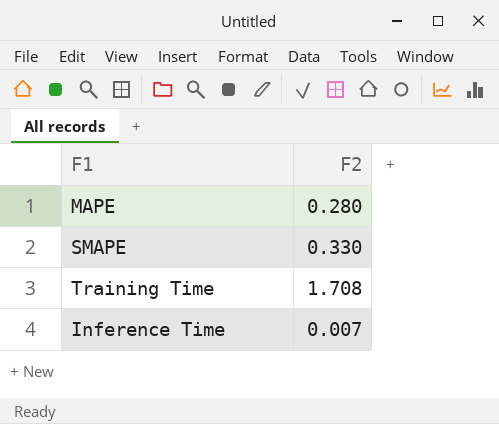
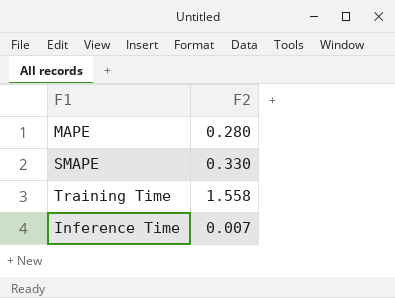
Training Time | F2: 1.708 -> 1.558

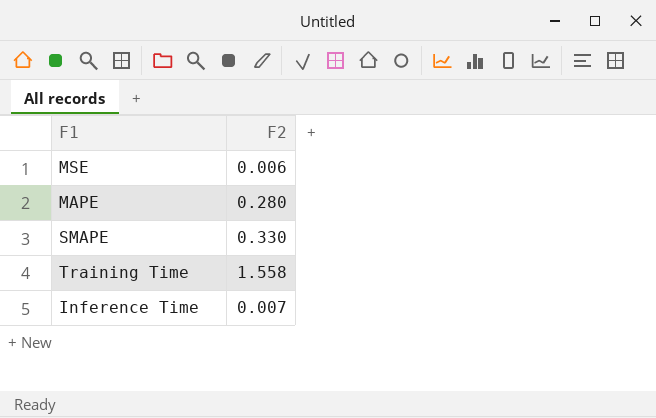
row MSE: none -> 0.006

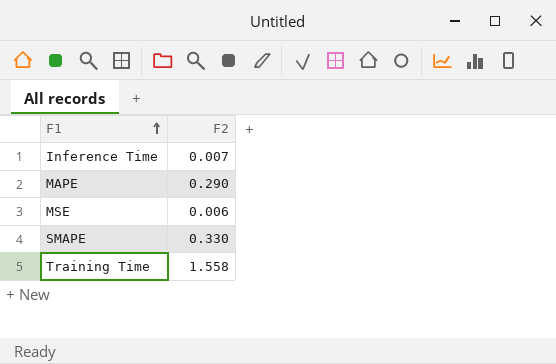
row order: none -> F1 ascending
MAPE | F2: 0.280 -> 0.290

